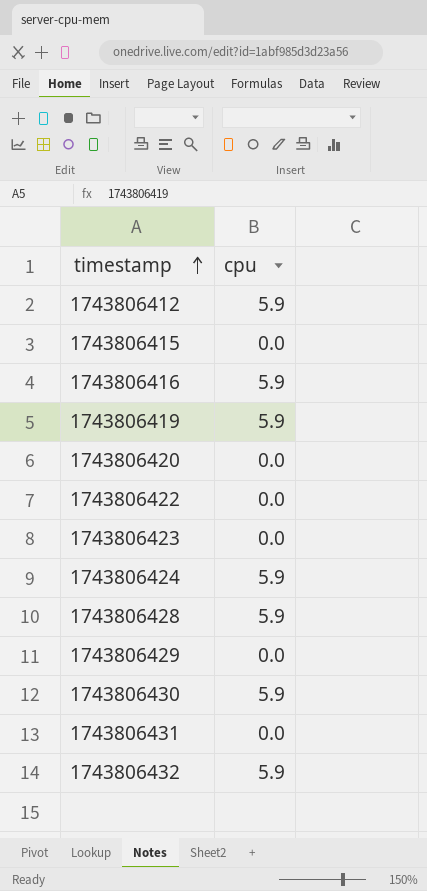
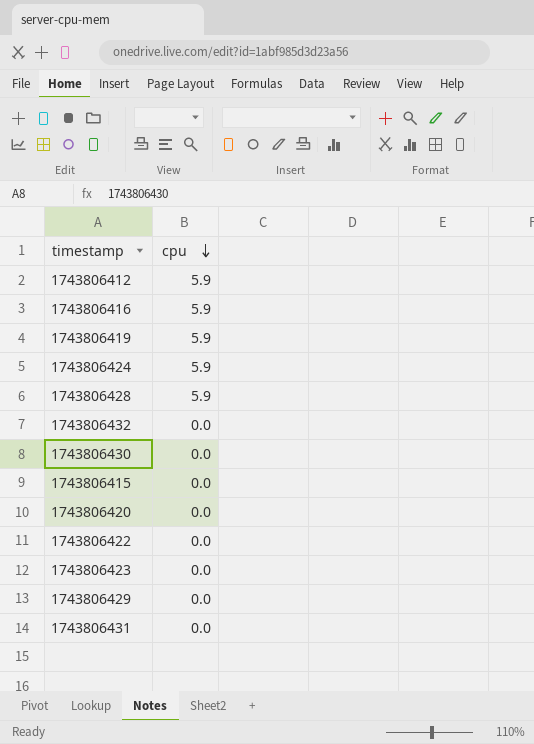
row order: timestamp ascending -> cpu descending
1743806432 | cpu: 5.9 -> 0.0
1743806430 | cpu: 5.9 -> 0.0

